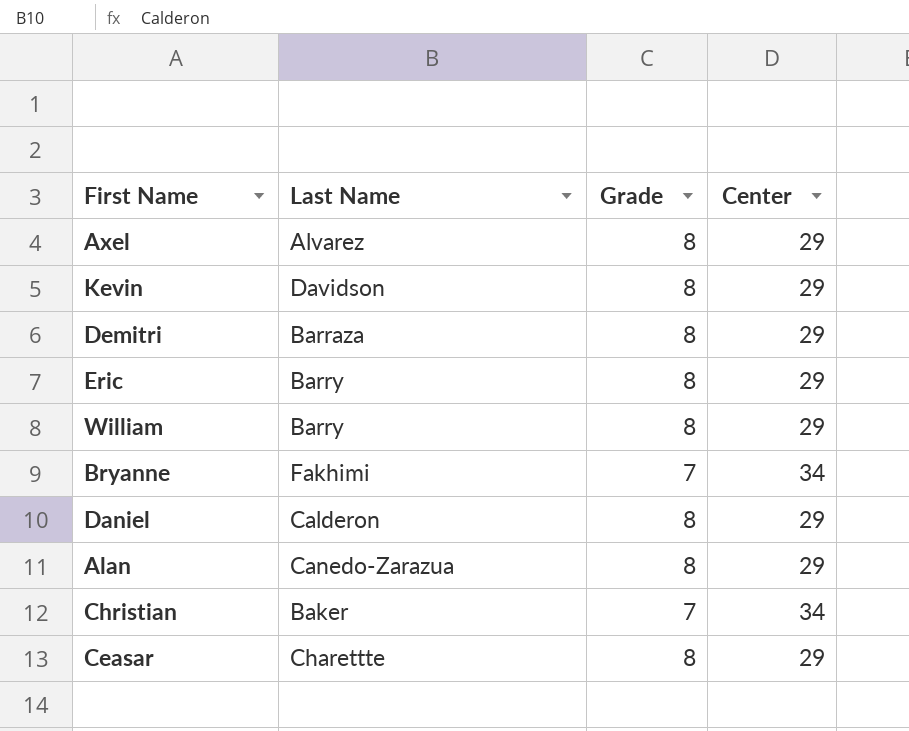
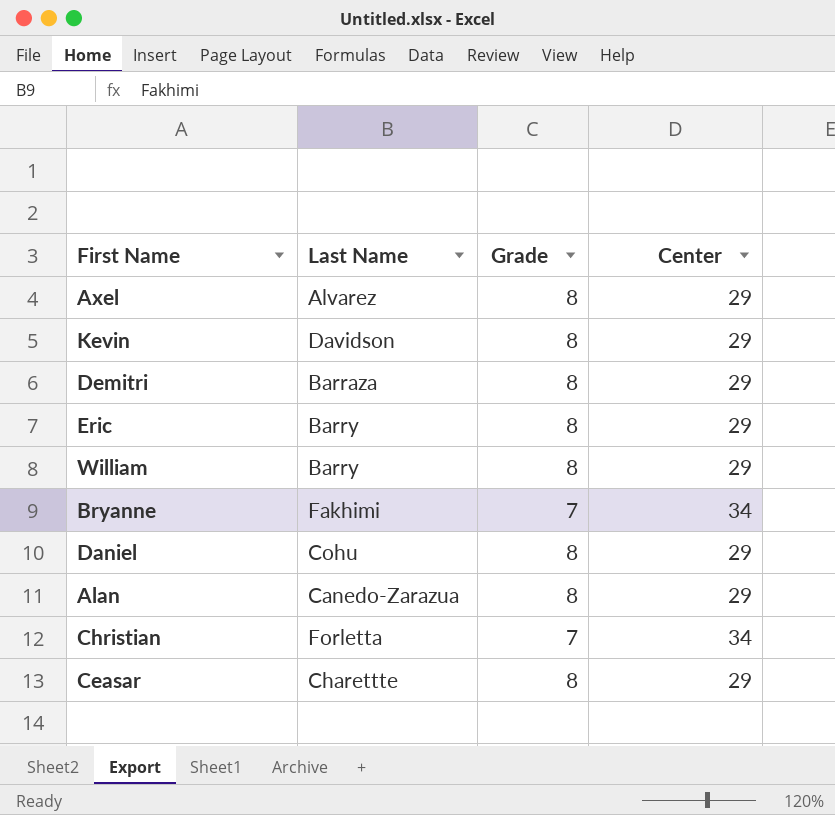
Daniel | Last Name: Calderon -> Cohu
Christian | Last Name: Baker -> Forletta

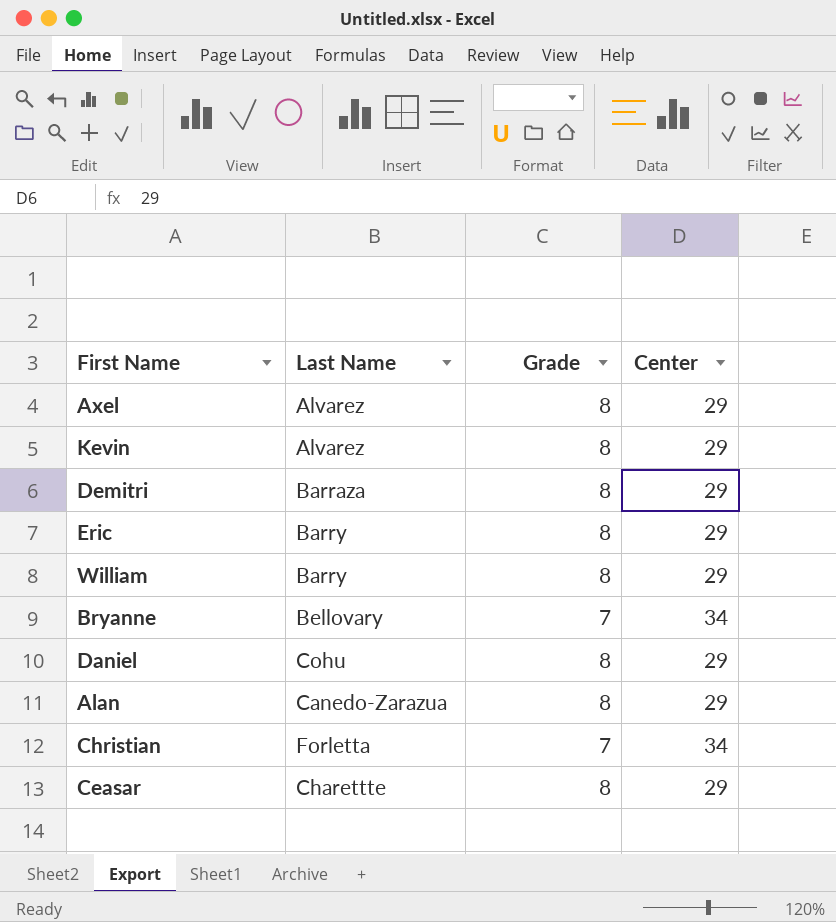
Kevin | Last Name: Davidson -> Alvarez
Bryanne | Last Name: Fakhimi -> Bellovary

